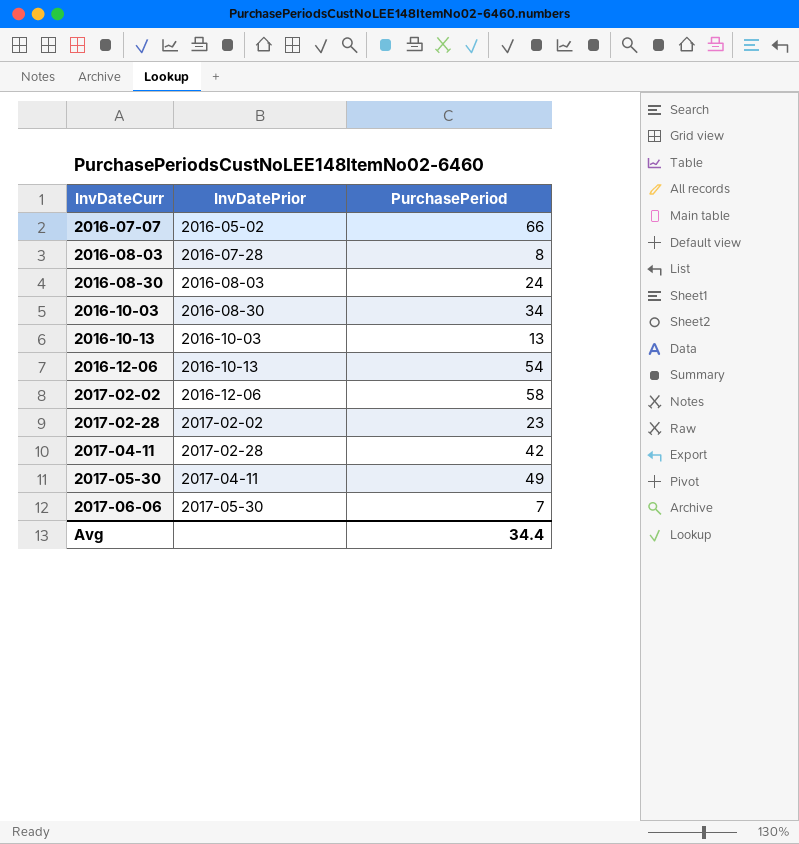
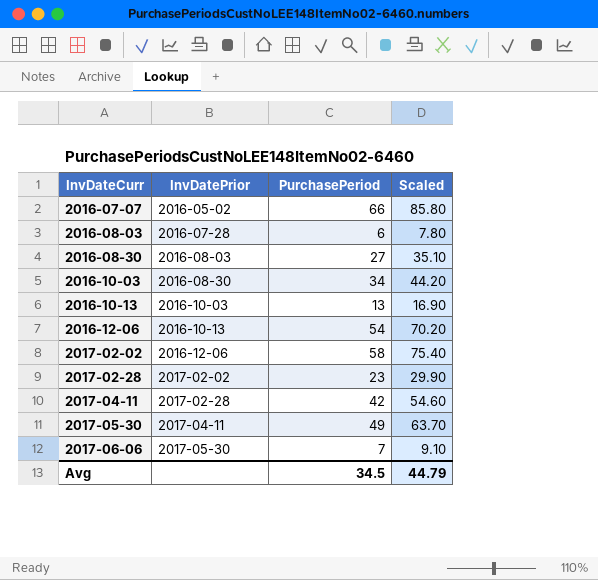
column Scaled | formula: none -> [PurchasePeriod] * 1.3
2016-08-03 | PurchasePeriod: 8 -> 6
2016-08-30 | PurchasePeriod: 24 -> 27
Avg | PurchasePeriod: 34.4 -> 34.5

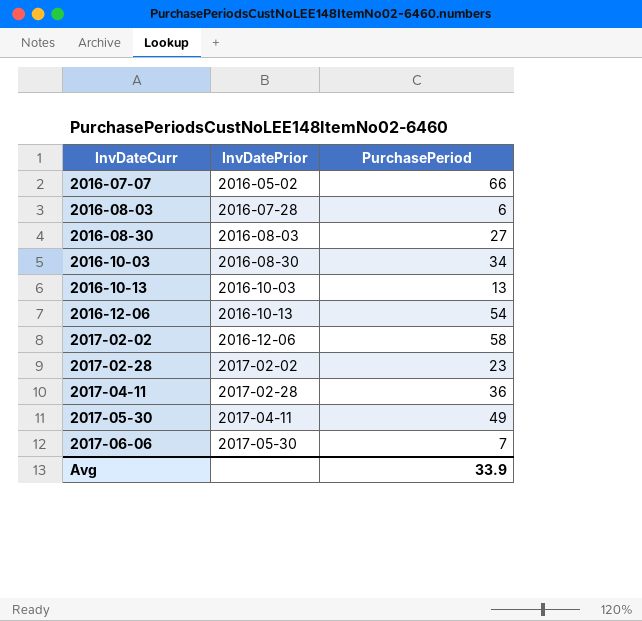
column Scaled | formula: [PurchasePeriod] * 1.3 -> none
2017-04-11 | PurchasePeriod: 42 -> 36
Avg | PurchasePeriod: 34.5 -> 33.9

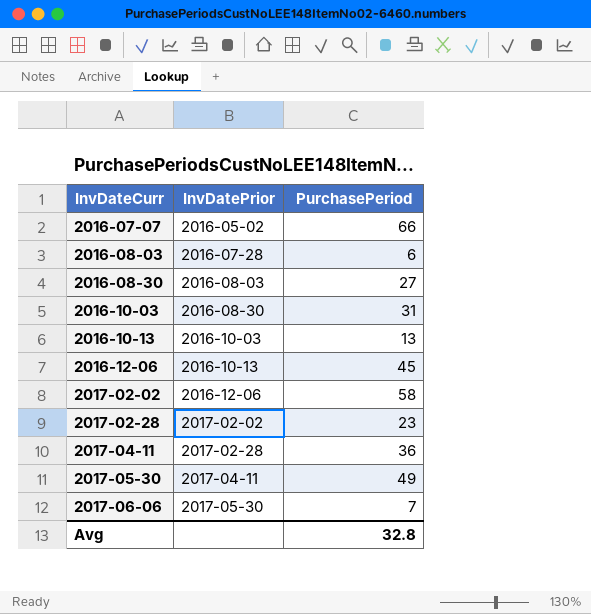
2016-10-03 | PurchasePeriod: 34 -> 31
2016-12-06 | PurchasePeriod: 54 -> 45
Avg | PurchasePeriod: 33.9 -> 32.8

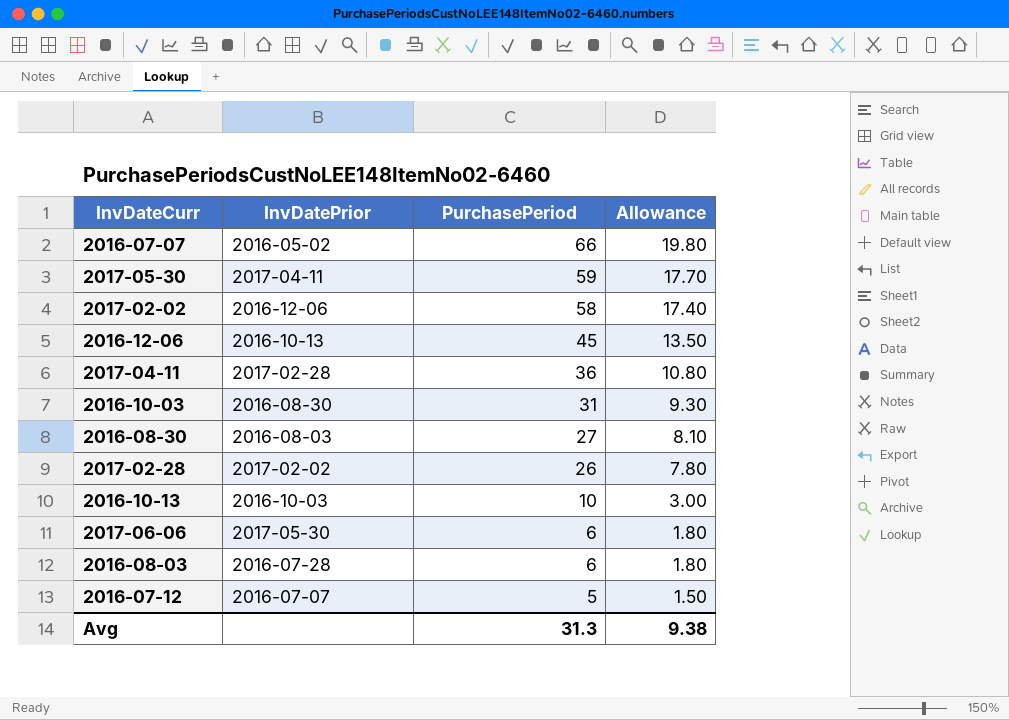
row order: InvDateCurr ascending -> PurchasePeriod descending
column Allowance | formula: none -> [PurchasePeriod] * 0.3
2017-05-30 | PurchasePeriod: 49 -> 59
2017-02-28 | PurchasePeriod: 23 -> 26
2016-10-13 | PurchasePeriod: 13 -> 10
2017-06-06 | PurchasePeriod: 7 -> 6
row 2016-07-12: none -> 2016-07-07 | 5 | 1.50
Avg | PurchasePeriod: 32.8 -> 31.3

